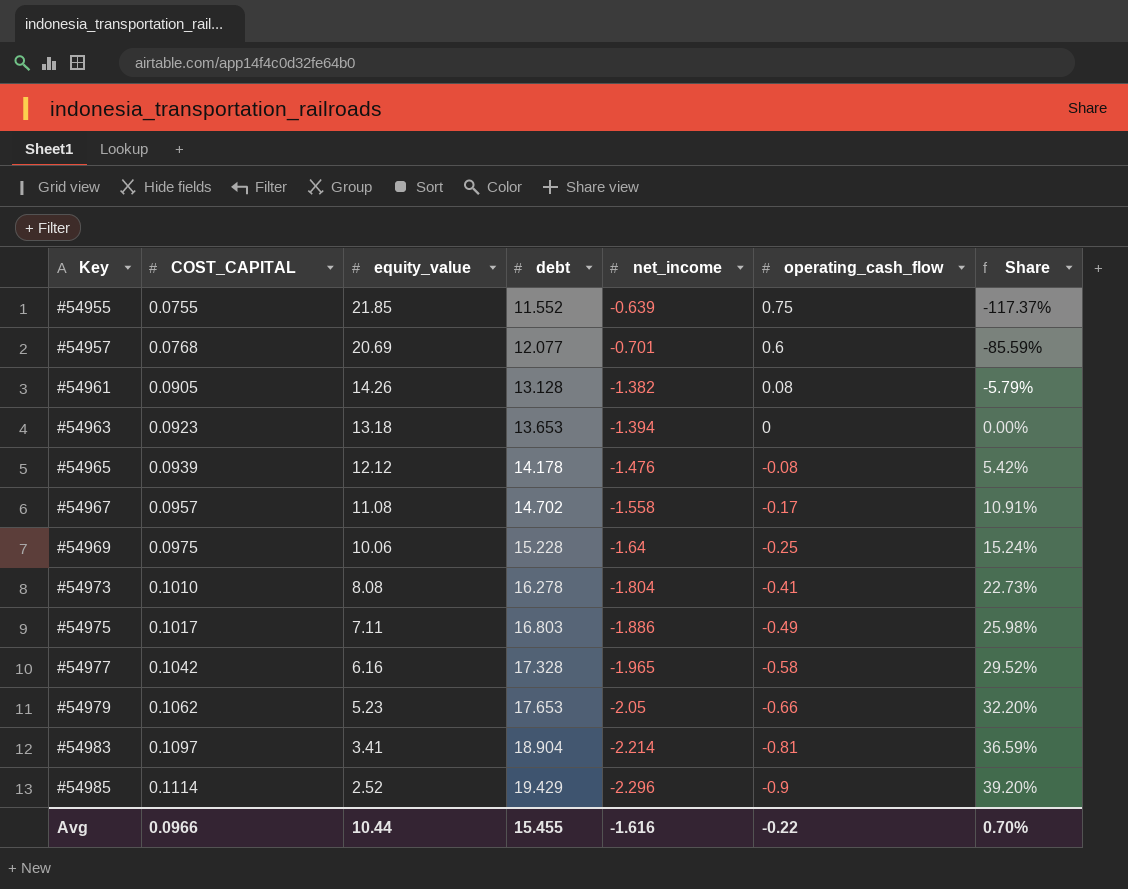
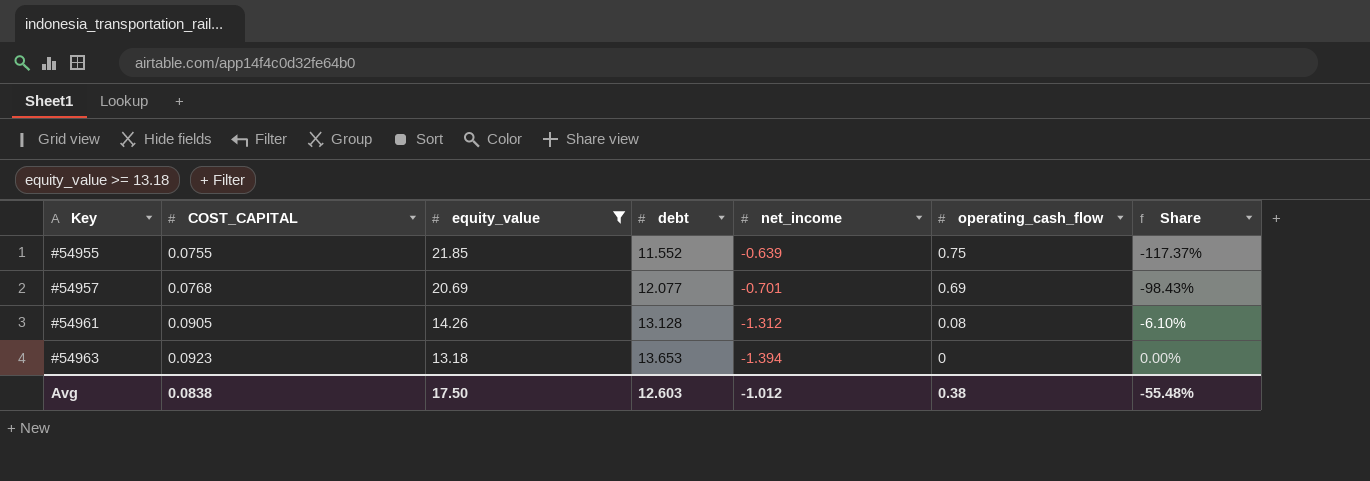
filter: none -> equity_value >= 13.18
#54957 | operating_cash_flow: 0.6 -> 0.69
#54957 | Share: -85.59% -> -98.43%
#54961 | net_income: -1.382 -> -1.312
#54961 | Share: -5.79% -> -6.10%
Avg | COST_CAPITAL: 0.0966 -> 0.0838
Avg | equity_value: 10.44 -> 17.50
Avg | debt: 15.455 -> 12.603
Avg | net_income: -1.616 -> -1.012
Avg | operating_cash_flow: -0.22 -> 0.38
Avg | Share: 0.70% -> -55.48%

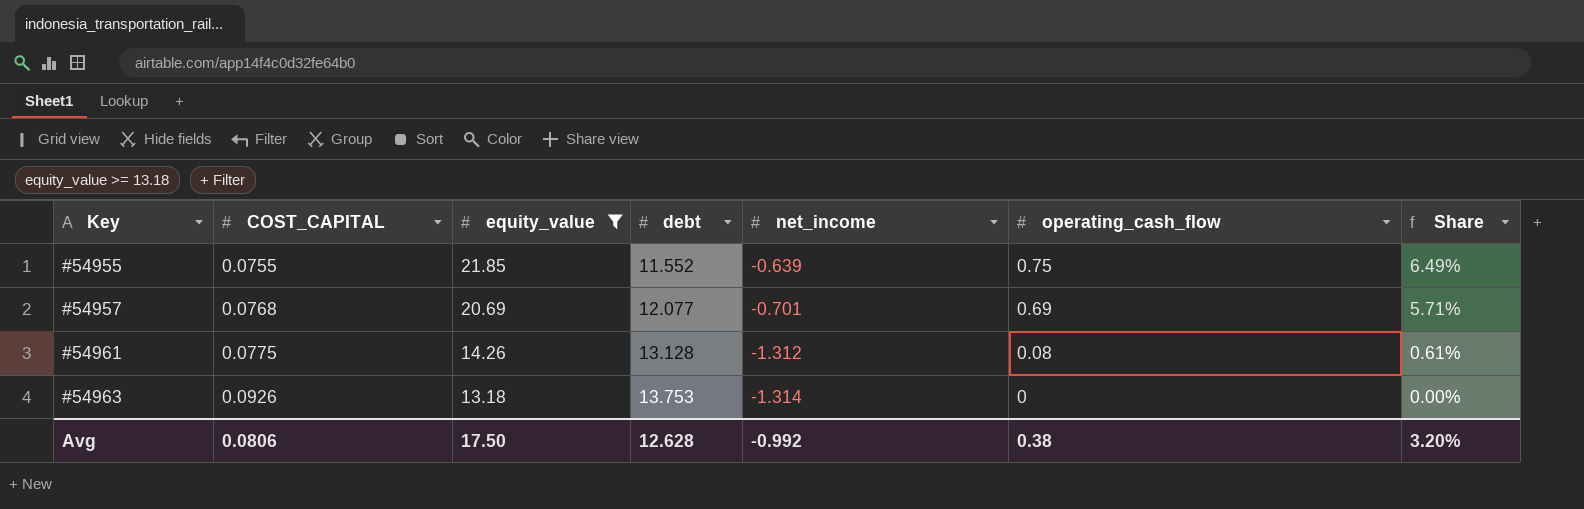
column Share | formula: [operating_cash_flow] / [net_income] -> [operating_cash_flow] / [debt]
#54961 | COST_CAPITAL: 0.0905 -> 0.0775
#54963 | COST_CAPITAL: 0.0923 -> 0.0926
#54963 | debt: 13.653 -> 13.753
#54963 | net_income: -1.394 -> -1.314
Avg | COST_CAPITAL: 0.0838 -> 0.0806
Avg | debt: 12.603 -> 12.628
Avg | net_income: -1.012 -> -0.992
Avg | Share: -55.48% -> 3.20%

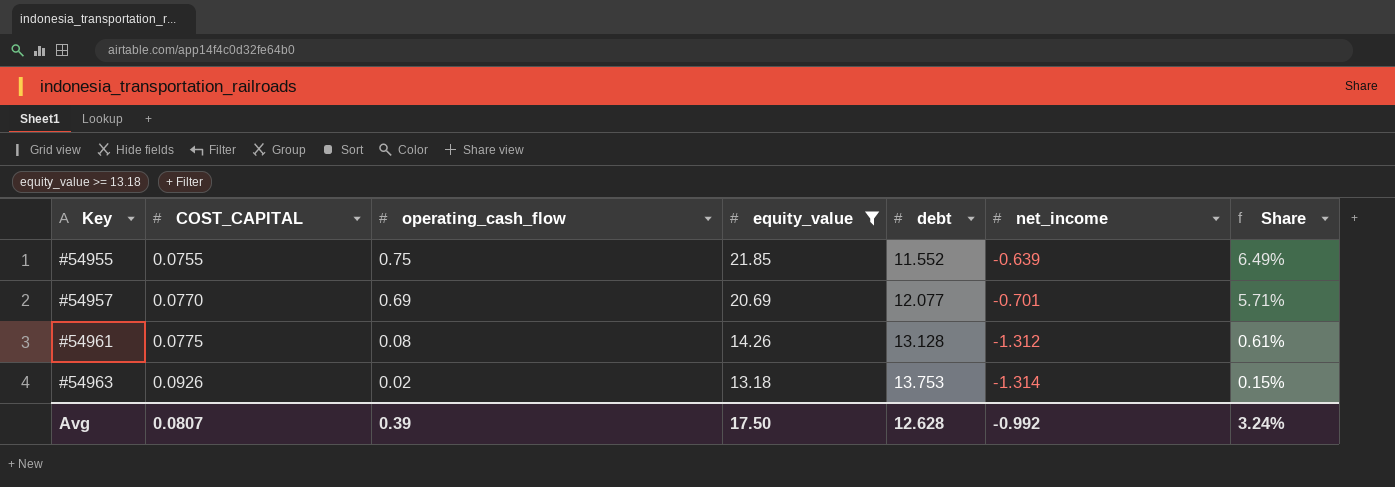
column operating_cash_flow | position: 6 -> 3
#54957 | COST_CAPITAL: 0.0768 -> 0.0770
#54963 | operating_cash_flow: 0 -> 0.02
#54963 | Share: 0.00% -> 0.15%
Avg | COST_CAPITAL: 0.0806 -> 0.0807
Avg | operating_cash_flow: 0.38 -> 0.39
Avg | Share: 3.20% -> 3.24%

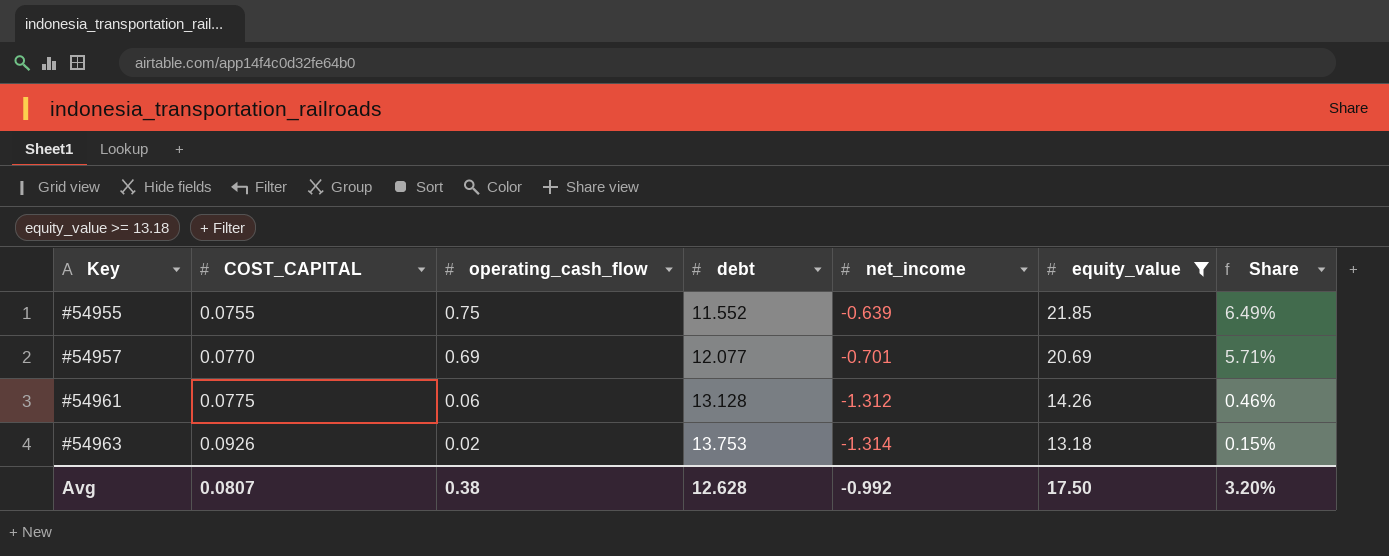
column equity_value | position: 4 -> 6
#54961 | operating_cash_flow: 0.08 -> 0.06
#54961 | Share: 0.61% -> 0.46%
Avg | operating_cash_flow: 0.39 -> 0.38
Avg | Share: 3.24% -> 3.20%

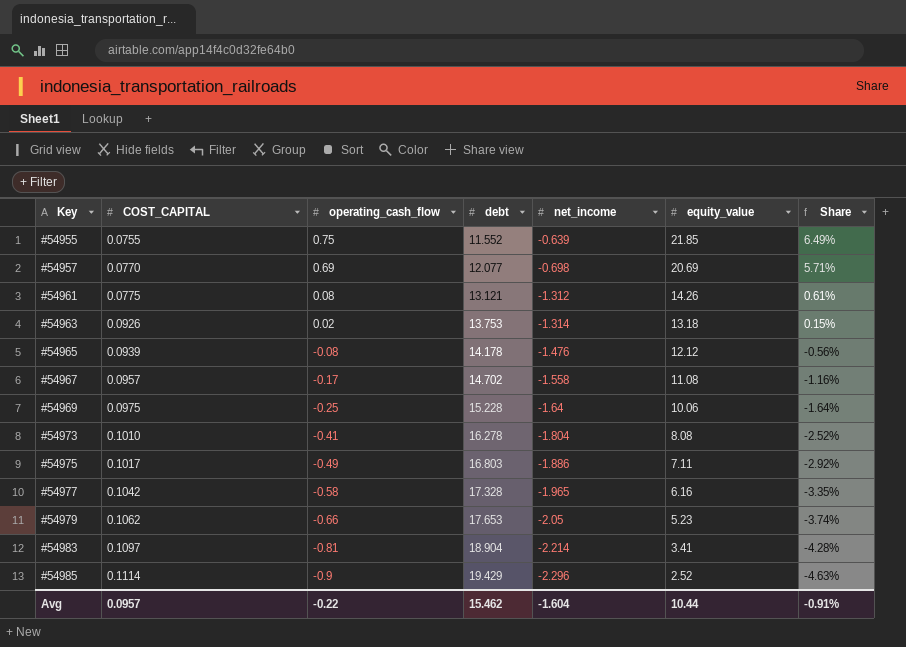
filter: equity_value >= 13.18 -> none
#54957 | net_income: -0.701 -> -0.698
#54961 | operating_cash_flow: 0.06 -> 0.08
#54961 | debt: 13.128 -> 13.121
#54961 | Share: 0.46% -> 0.61%
Avg | COST_CAPITAL: 0.0807 -> 0.0957
Avg | operating_cash_flow: 0.38 -> -0.22
Avg | debt: 12.628 -> 15.462
Avg | net_income: -0.992 -> -1.604
Avg | equity_value: 17.50 -> 10.44
Avg | Share: 3.20% -> -0.91%

